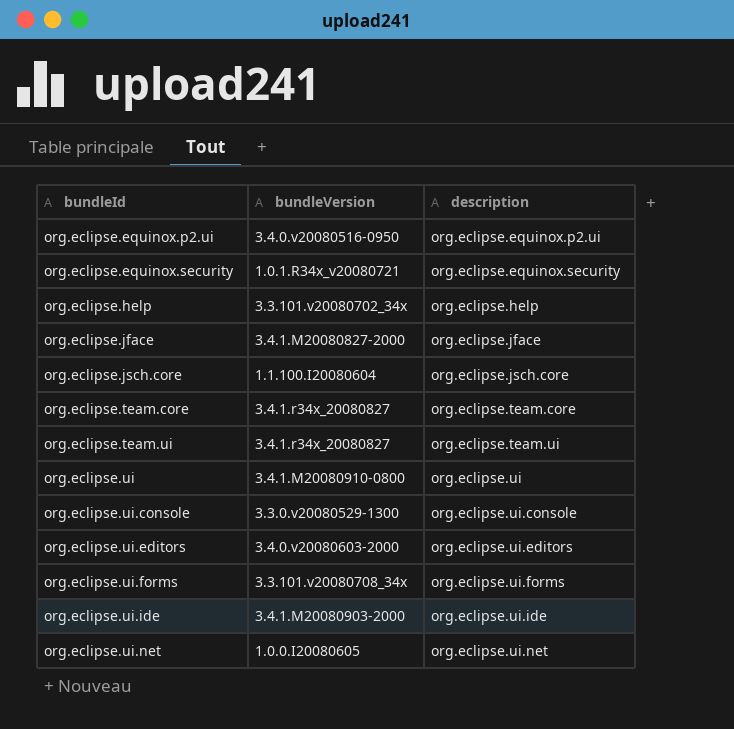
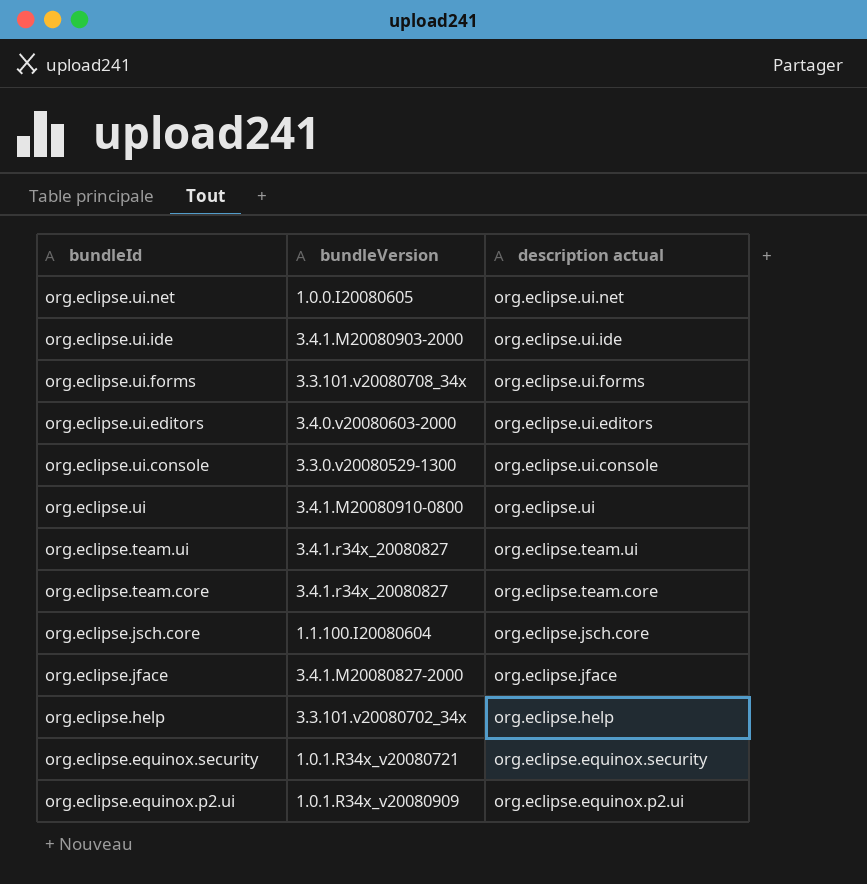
row order: bundleId ascending -> bundleId descending
column name: description -> description actual
org.eclipse.equinox.p2.ui | bundleVersion: 3.4.0.v20080516-0950 -> 1.0.1.R34x_v20080909

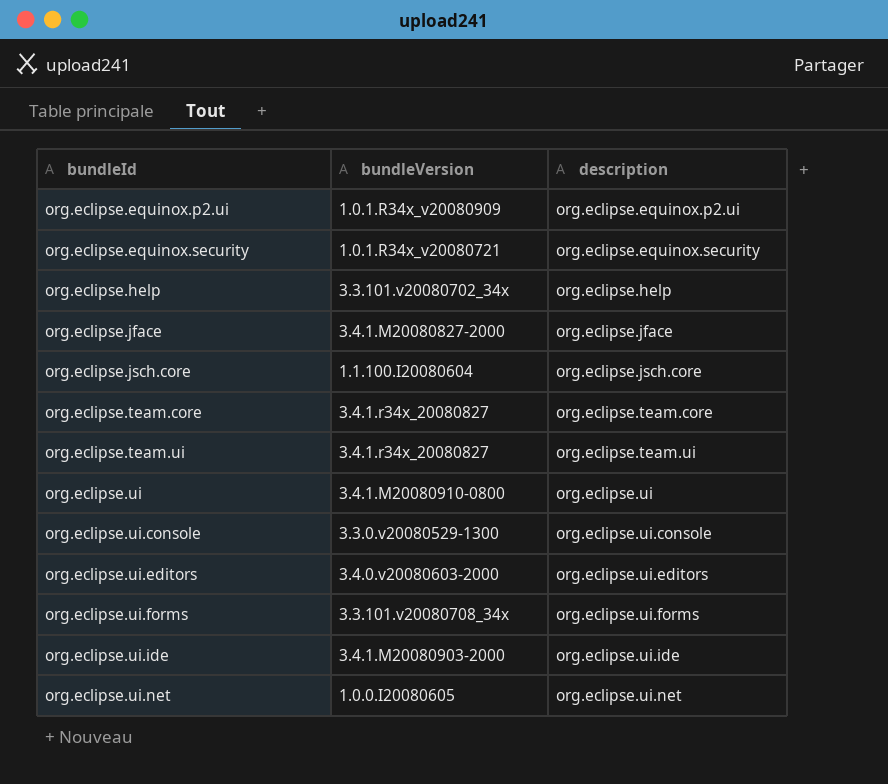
row order: bundleId descending -> bundleId ascending
column name: description actual -> description

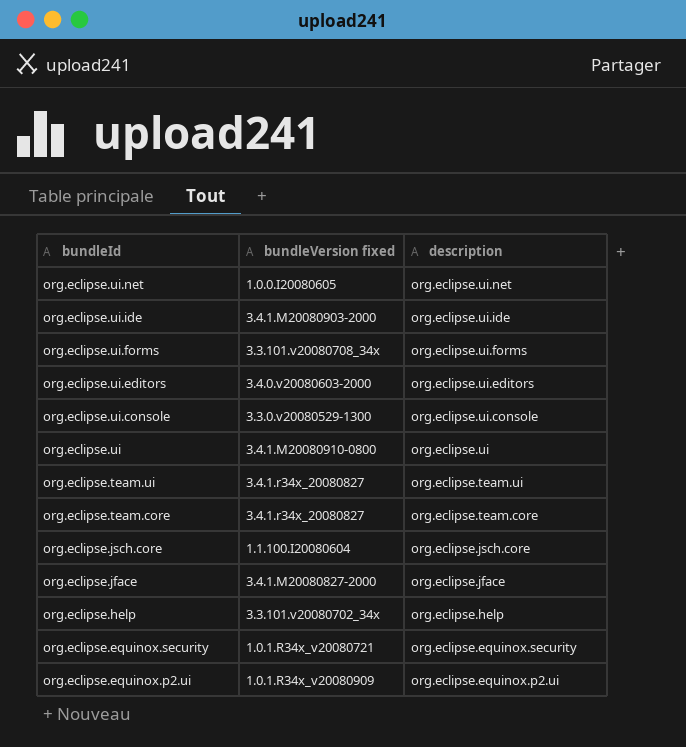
row order: bundleId ascending -> bundleId descending
column name: bundleVersion -> bundleVersion fixed

